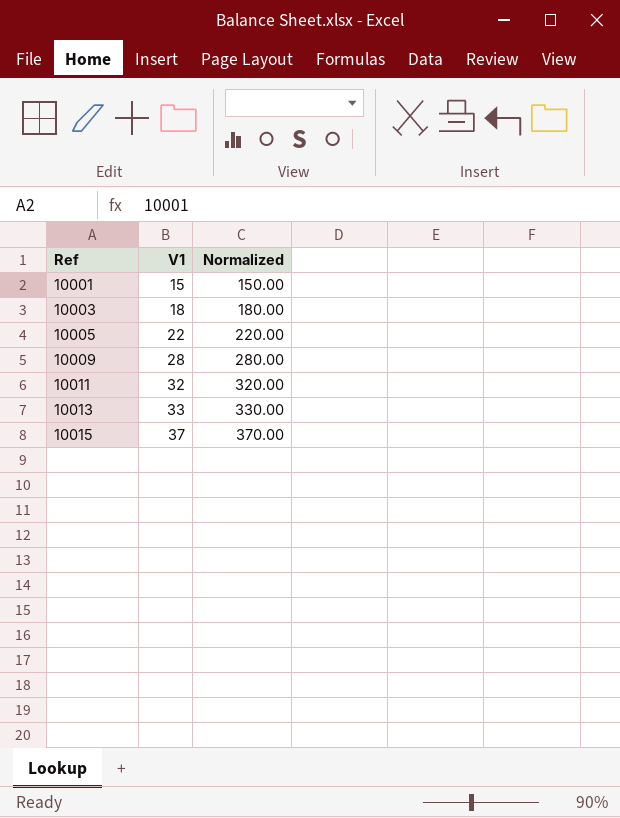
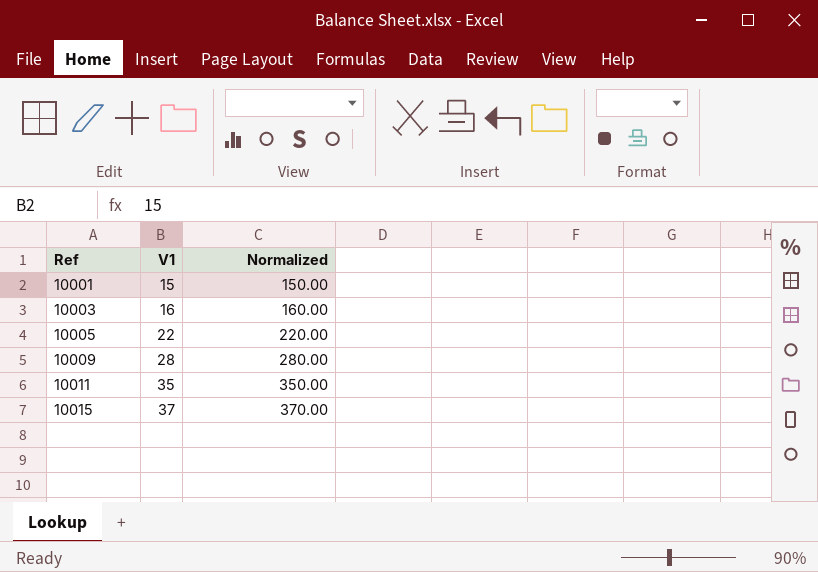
row 10013: 33 | 330.00 -> none
10003 | V1: 18 -> 16
10003 | Normalized: 180.00 -> 160.00
10011 | V1: 32 -> 35
10011 | Normalized: 320.00 -> 350.00

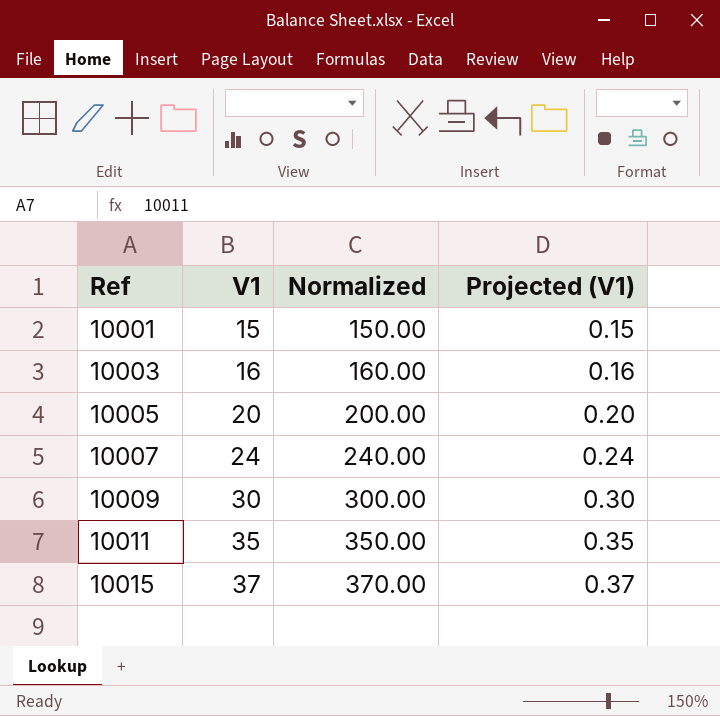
column Projected (V1) | formula: none -> [V1] * 0.01
10005 | V1: 22 -> 20
10005 | Normalized: 220.00 -> 200.00
row 10007: none -> 24 | 240.00 | 0.24
10009 | V1: 28 -> 30
10009 | Normalized: 280.00 -> 300.00

